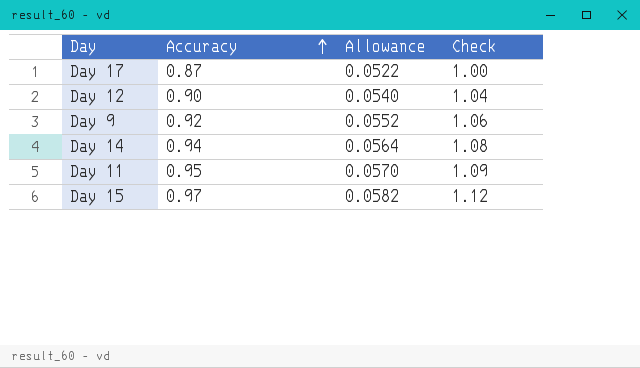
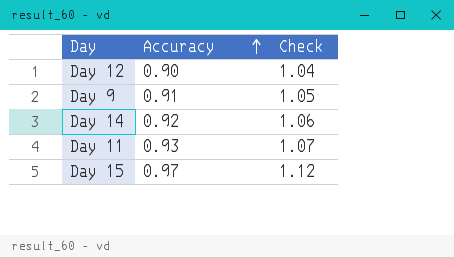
column Allowance | formula: [Accuracy] * 0.06 -> none
row Day 17: 0.87 | 0.0522 | 1.00 -> none
Day 9 | Accuracy: 0.92 -> 0.91
Day 9 | Check: 1.06 -> 1.05
Day 14 | Accuracy: 0.94 -> 0.92
Day 14 | Check: 1.08 -> 1.06
Day 11 | Accuracy: 0.95 -> 0.93
Day 11 | Check: 1.09 -> 1.07

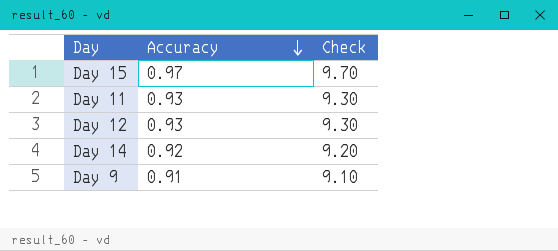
row order: Accuracy ascending -> Accuracy descending
column Check | formula: [Accuracy] * 1.15 -> [Accuracy] * 10
Day 12 | Accuracy: 0.90 -> 0.93

